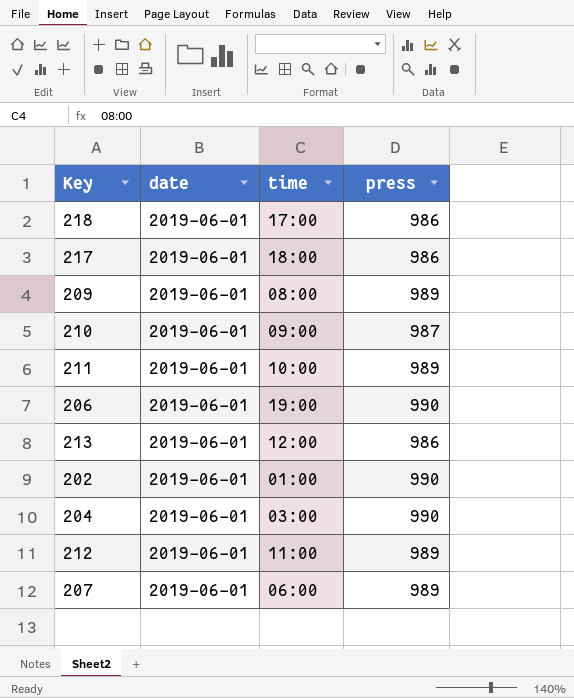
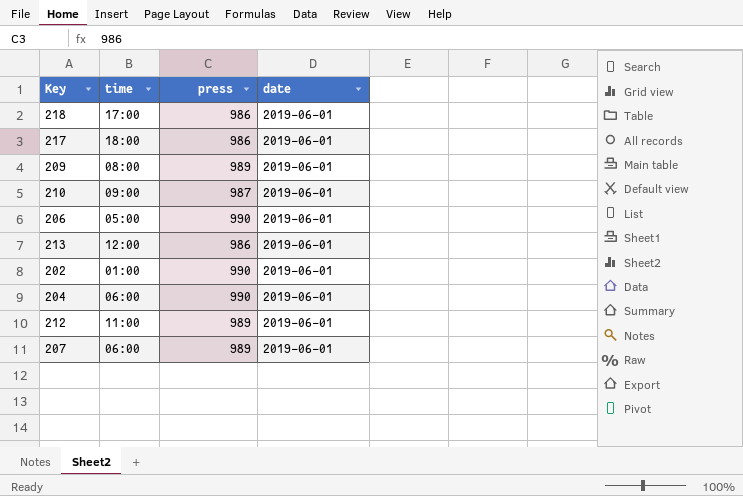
column date | position: 2 -> 4
row 211: 2019-06-01 | 10:00 | 989 -> none
206 | time: 19:00 -> 05:00
204 | time: 03:00 -> 06:00

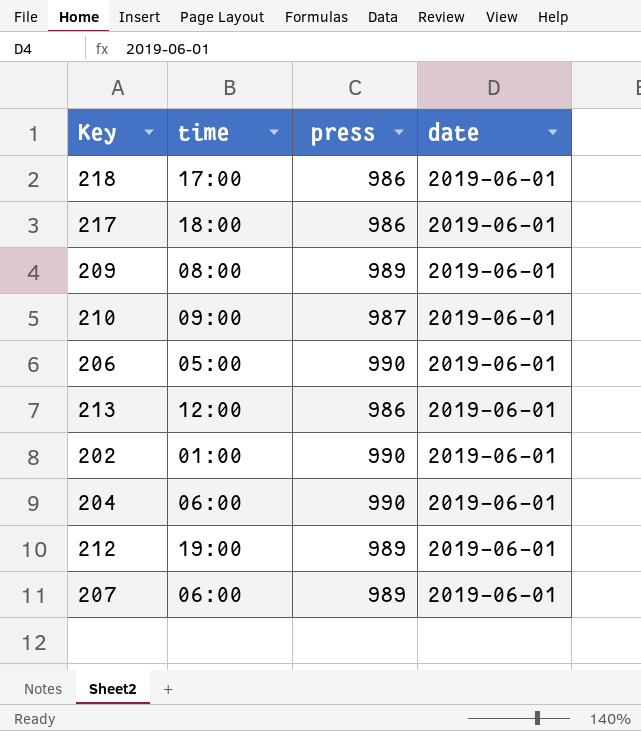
212 | time: 11:00 -> 19:00

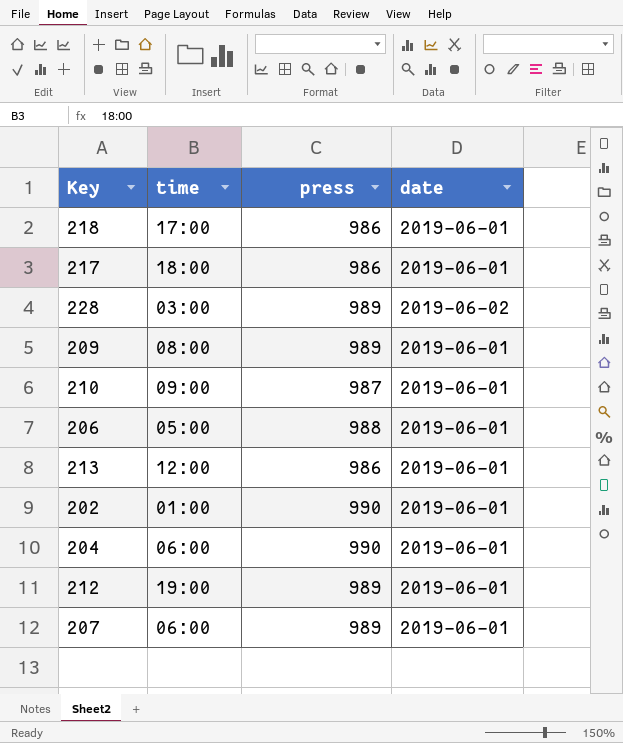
row 228: none -> 03:00 | 989 | 2019-06-02
206 | press: 990 -> 988

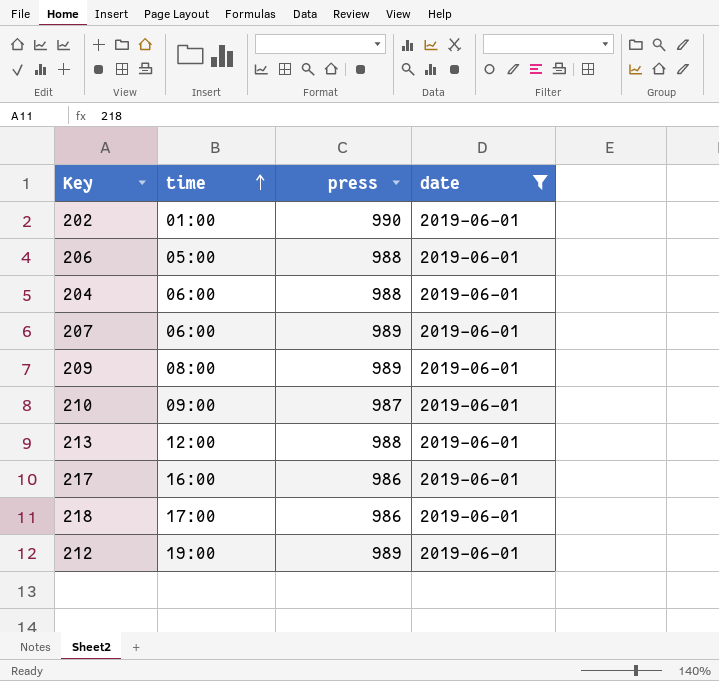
filter: none -> date = 2019-06-01
row order: none -> time ascending
204 | press: 990 -> 988
213 | press: 986 -> 988
217 | time: 18:00 -> 16:00

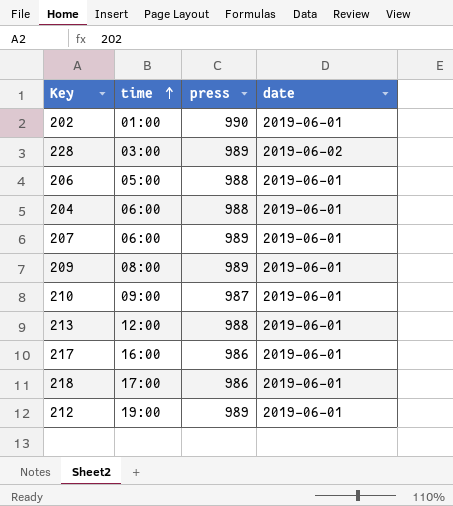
filter: date = 2019-06-01 -> none

